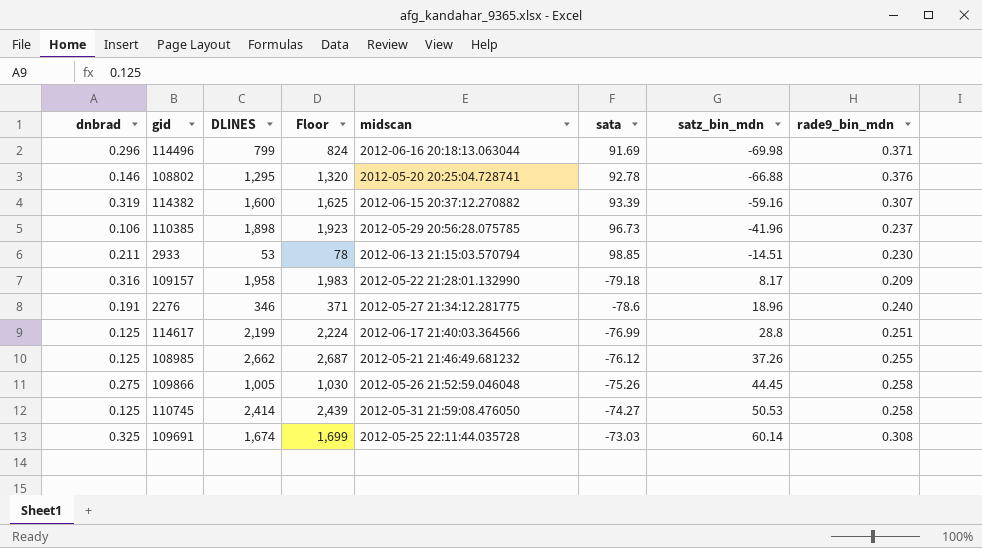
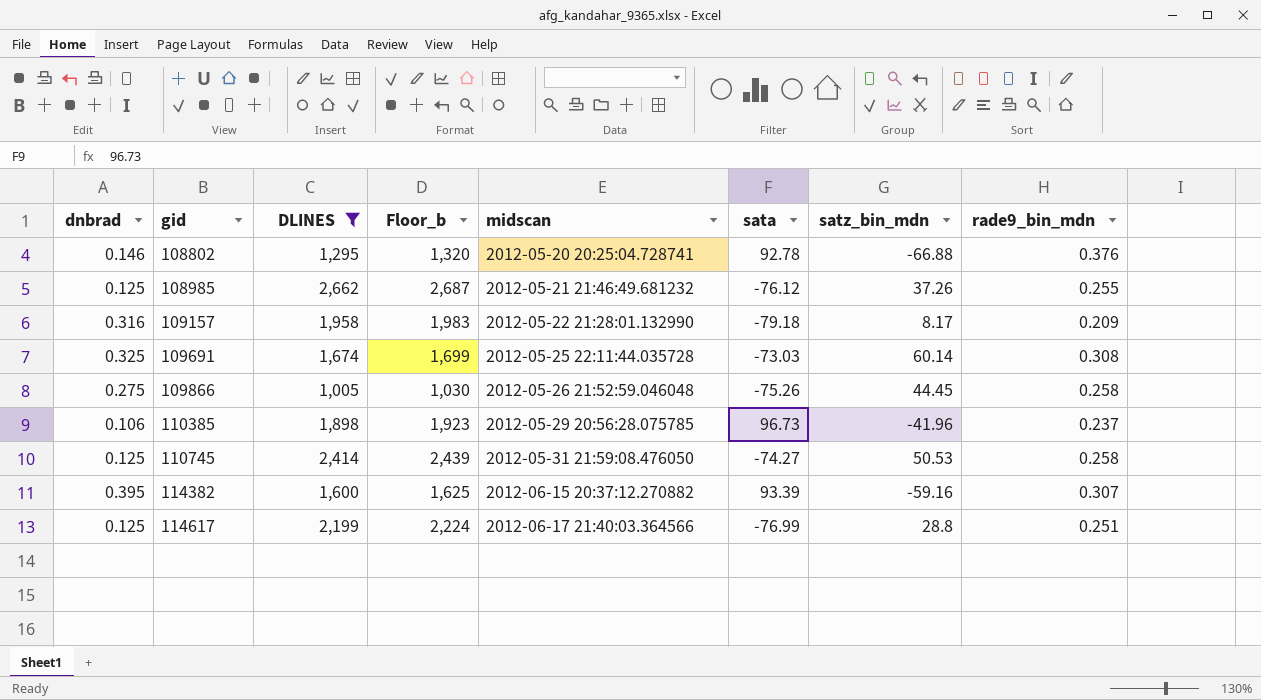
filter: none -> DLINES >= 1,005
row order: satz_bin_mdn ascending -> gid ascending
column name: Floor -> Floor_b
114382 | dnbrad: 0.319 -> 0.395

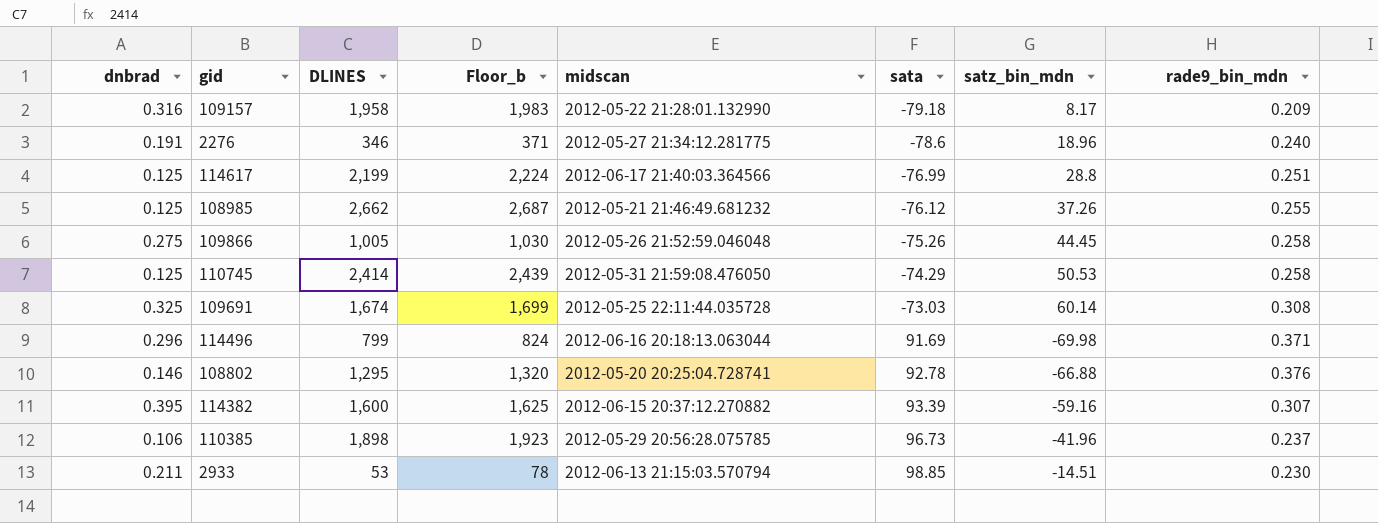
filter: DLINES >= 1,005 -> none
row order: gid ascending -> sata ascending
110745 | sata: -74.27 -> -74.29

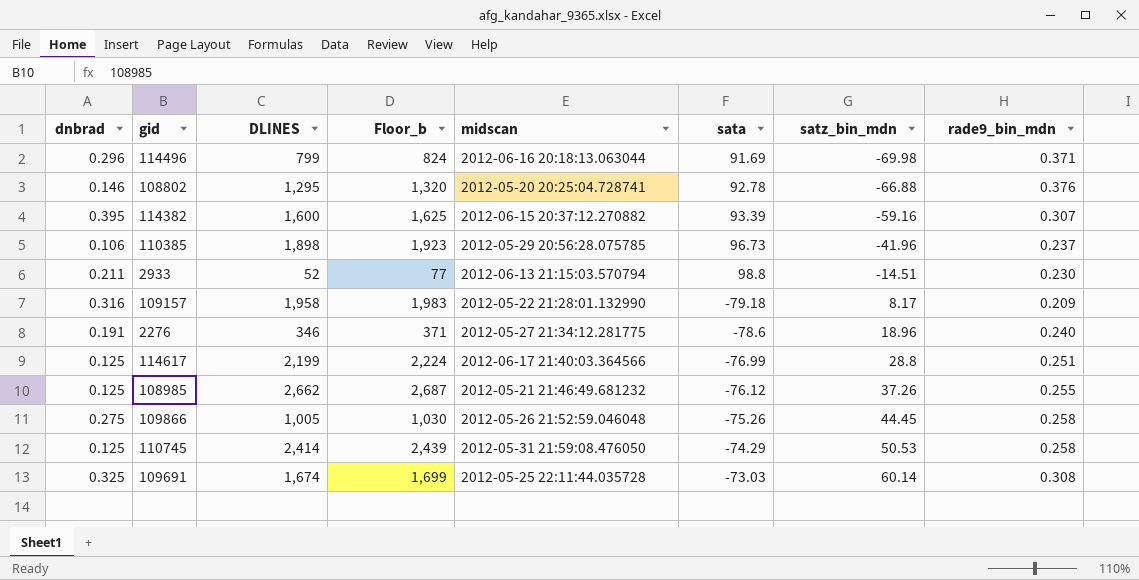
row order: sata ascending -> satz_bin_mdn ascending
2933 | DLINES: 53 -> 52
2933 | Floor_b: 78 -> 77
2933 | sata: 98.85 -> 98.8

